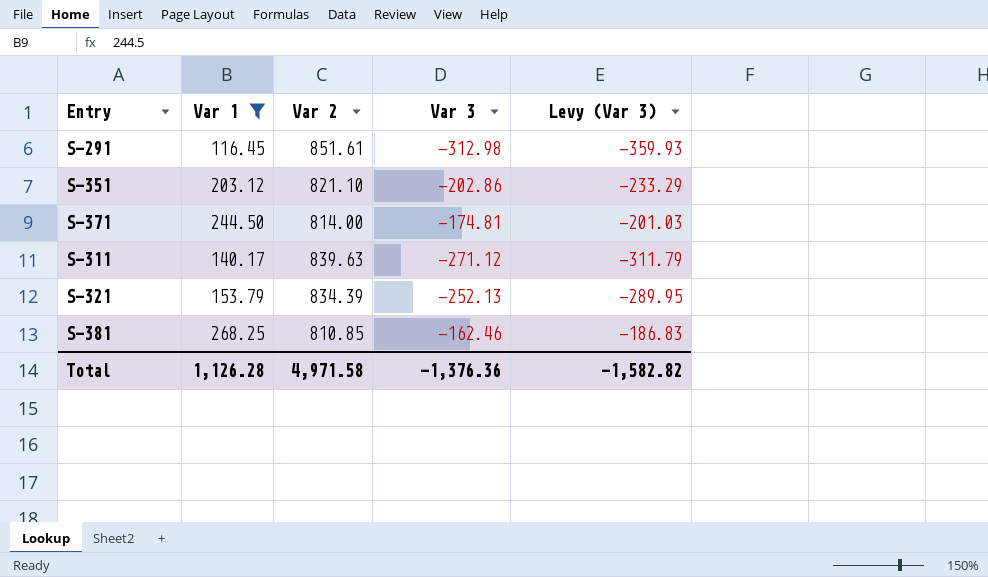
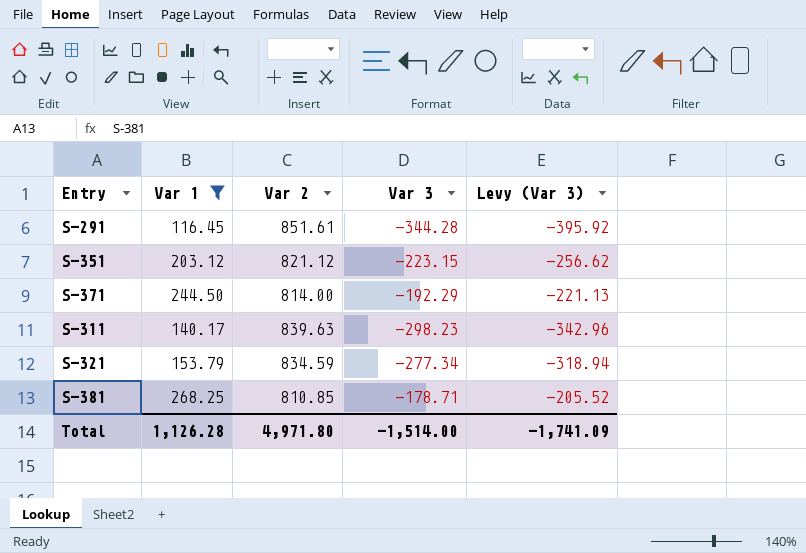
S-291 | Var 3: -312.98 -> -344.28
S-291 | Levy (Var 3): -359.93 -> -395.92
S-351 | Var 2: 821.10 -> 821.12
S-351 | Var 3: -202.86 -> -223.15
S-351 | Levy (Var 3): -233.29 -> -256.62
S-371 | Var 3: -174.81 -> -192.29
S-371 | Levy (Var 3): -201.03 -> -221.13
S-311 | Var 3: -271.12 -> -298.23
S-311 | Levy (Var 3): -311.79 -> -342.96
S-321 | Var 2: 834.39 -> 834.59
S-321 | Var 3: -252.13 -> -277.34
S-321 | Levy (Var 3): -289.95 -> -318.94
S-381 | Var 3: -162.46 -> -178.71
S-381 | Levy (Var 3): -186.83 -> -205.52
Total | Var 2: 4,971.58 -> 4,971.80
Total | Var 3: -1,376.36 -> -1,514.00
Total | Levy (Var 3): -1,582.82 -> -1,741.09

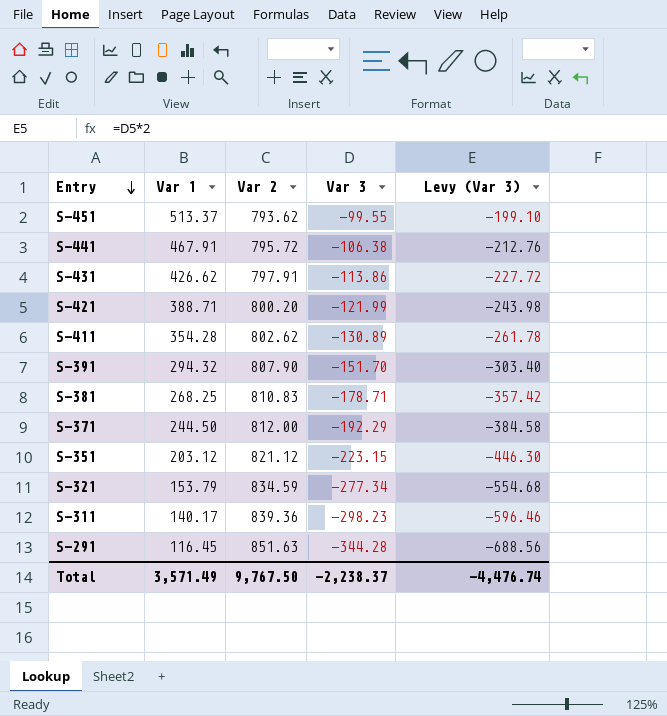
filter: Var 1 <= 268.25 -> none
row order: none -> Entry descending
column Levy (Var 3) | formula: [Var 3] * 1.15 -> [Var 3] * 2
S-381 | Var 2: 810.85 -> 810.83
S-371 | Var 2: 814.00 -> 812.00
S-311 | Var 2: 839.63 -> 839.36
S-291 | Var 2: 851.61 -> 851.63
Total | Var 1: 1,126.28 -> 3,571.49
Total | Var 2: 4,971.80 -> 9,767.50
Total | Var 3: -1,514.00 -> -2,238.37
Total | Levy (Var 3): -1,741.09 -> -4,476.74

